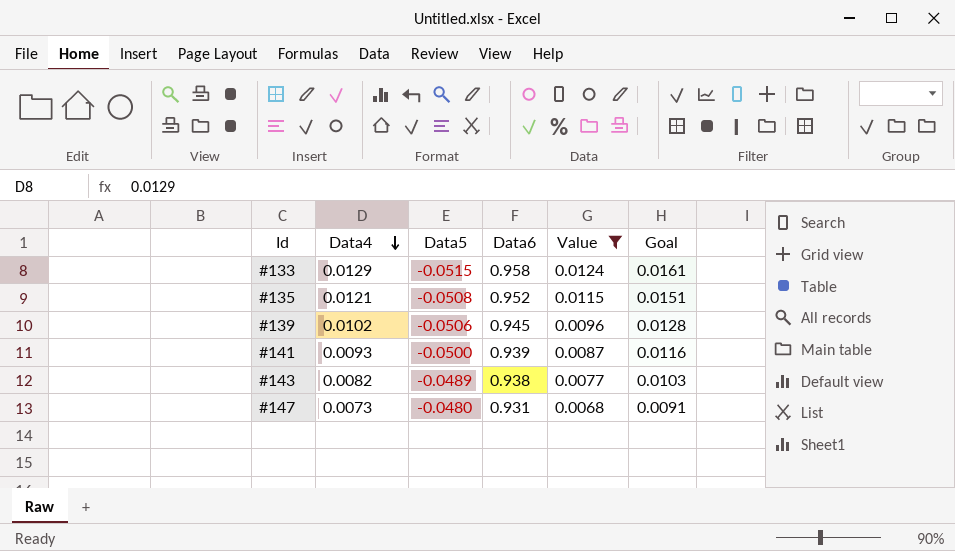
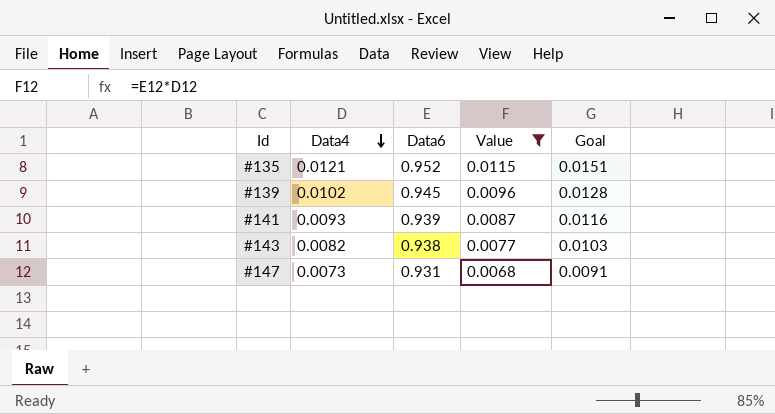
column Data5 | position: 3 -> none
row #133: 0.0129 | -0.0515 | 0.958 | 0.0124 | 0.0161 -> none

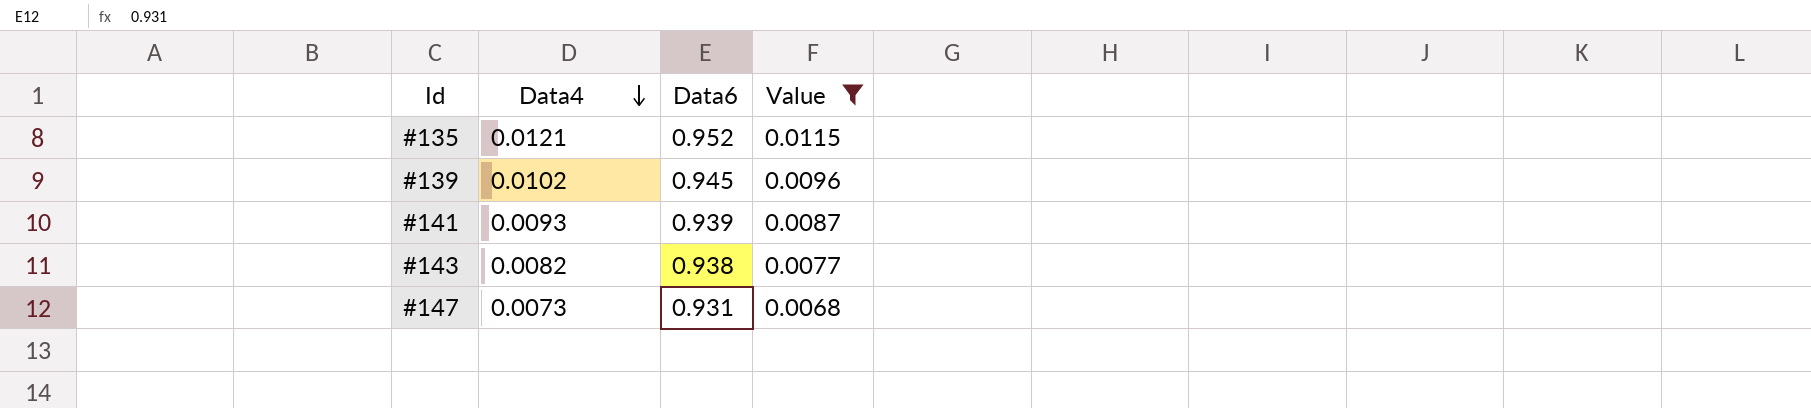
column Goal | formula: [Data4] * 1.25 -> none

